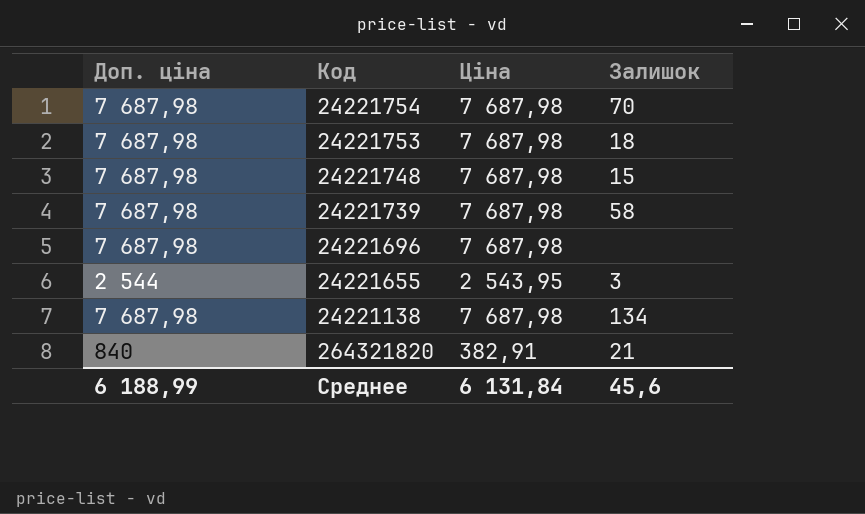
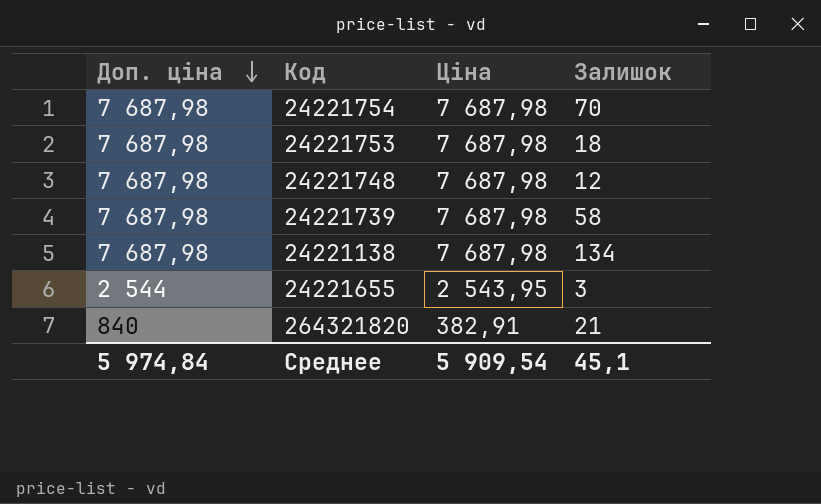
row order: none -> Доп. ціна descending
row 24221696: 7 687,98 | 7 687,98 | none -> none
24221748 | Залишок: 15 -> 12
Среднее | Доп. ціна: 6 188,99 -> 5 974,84
Среднее | Ціна: 6 131,84 -> 5 909,54
Среднее | Залишок: 45,6 -> 45,1

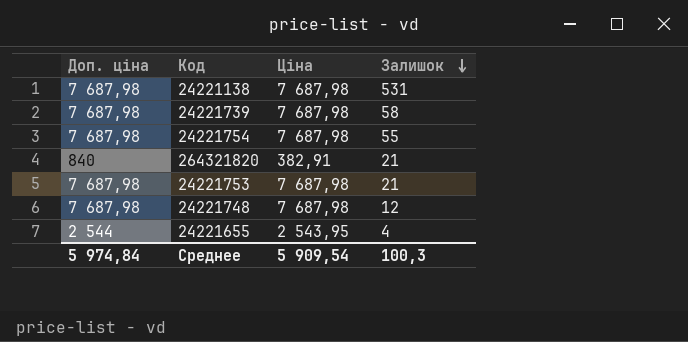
row order: Доп. ціна descending -> Залишок descending
24221138 | Залишок: 134 -> 531
24221754 | Залишок: 70 -> 55
24221753 | Залишок: 18 -> 21
24221655 | Залишок: 3 -> 4
Среднее | Залишок: 45,1 -> 100,3

